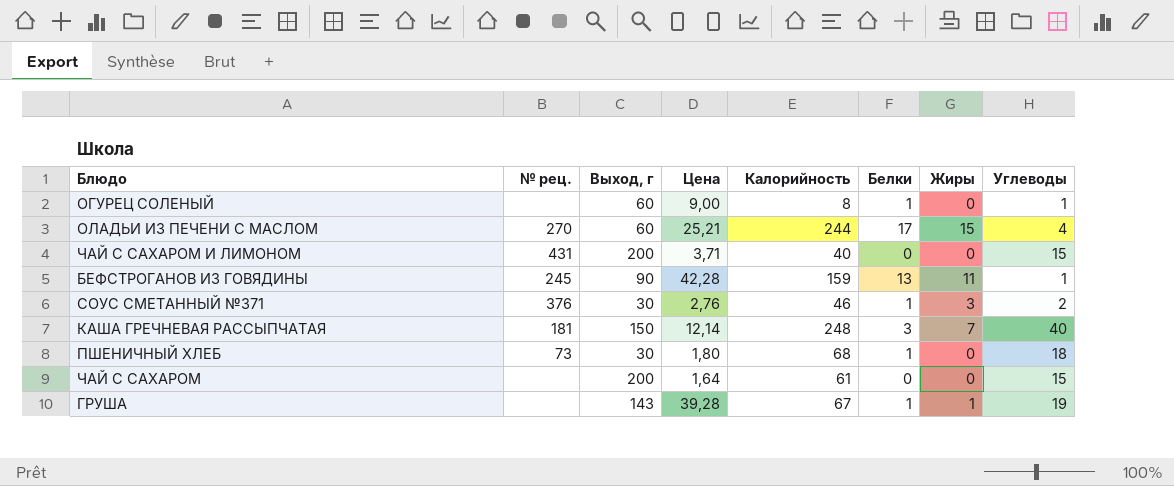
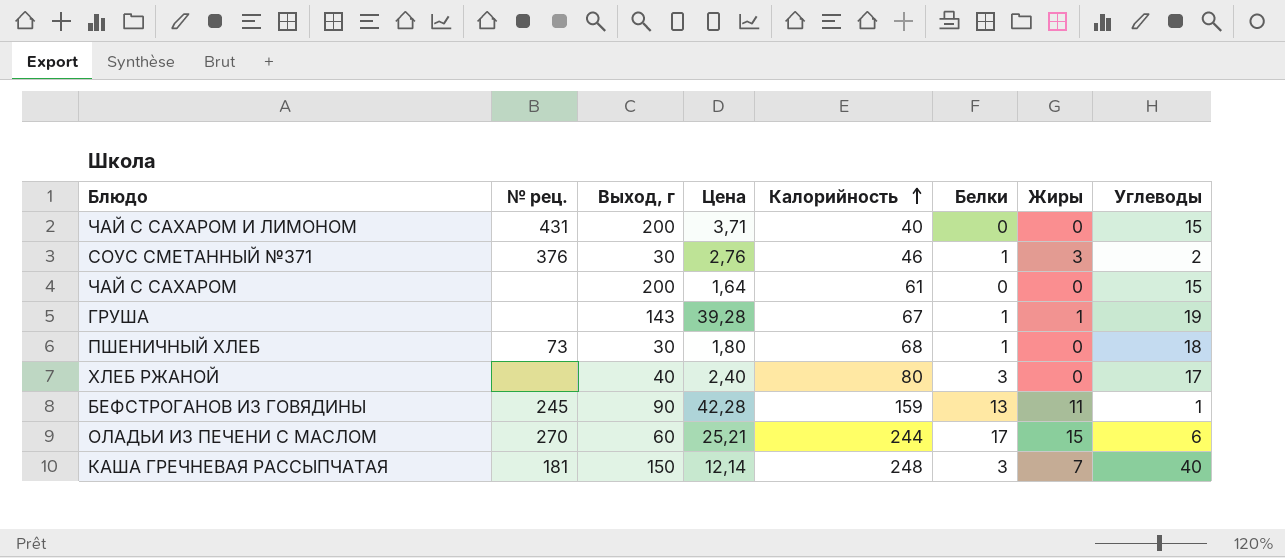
row order: none -> Калорийность ascending
row ОГУРЕЦ СОЛЕНЫЙ: none | 60 | 9,00 | 8 | 1 | 0 | 1 -> none
row ХЛЕБ РЖАНОЙ: none -> none | 40 | 2,40 | 80 | 3 | 0 | 17
ОЛАДЬИ ИЗ ПЕЧЕНИ С МАСЛОМ | Углеводы: 4 -> 6

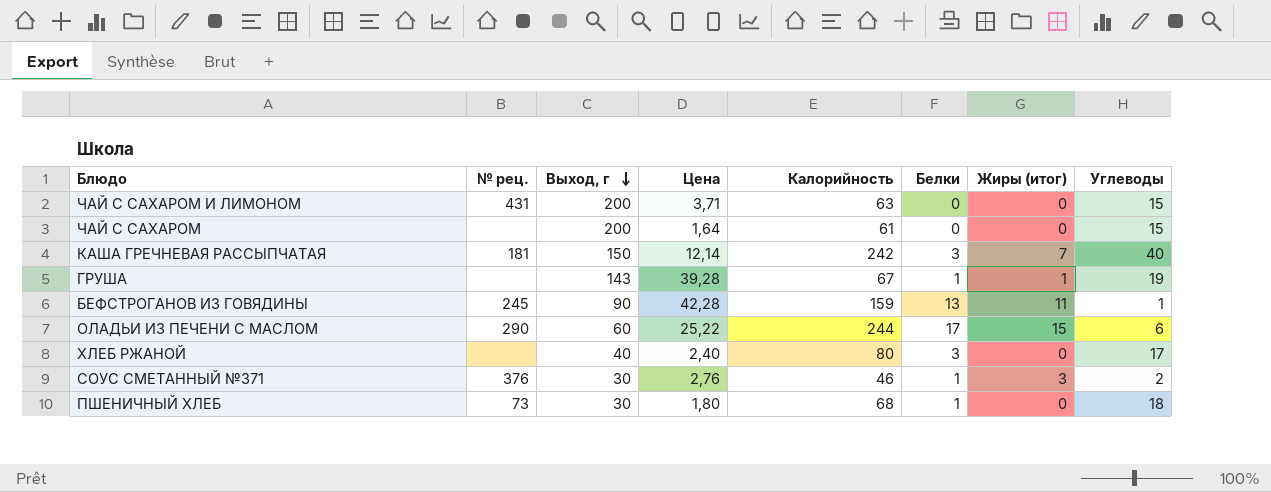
row order: Калорийность ascending -> Выход, г descending
column name: Жиры -> Жиры (итог)
ЧАЙ С САХАРОМ И ЛИМОНОМ | Калорийность: 40 -> 63
КАША ГРЕЧНЕВАЯ РАССЫПЧАТАЯ | Калорийность: 248 -> 242
ОЛАДЬИ ИЗ ПЕЧЕНИ С МАСЛОМ | № рец.: 270 -> 290
ОЛАДЬИ ИЗ ПЕЧЕНИ С МАСЛОМ | Цена: 25,21 -> 25,22

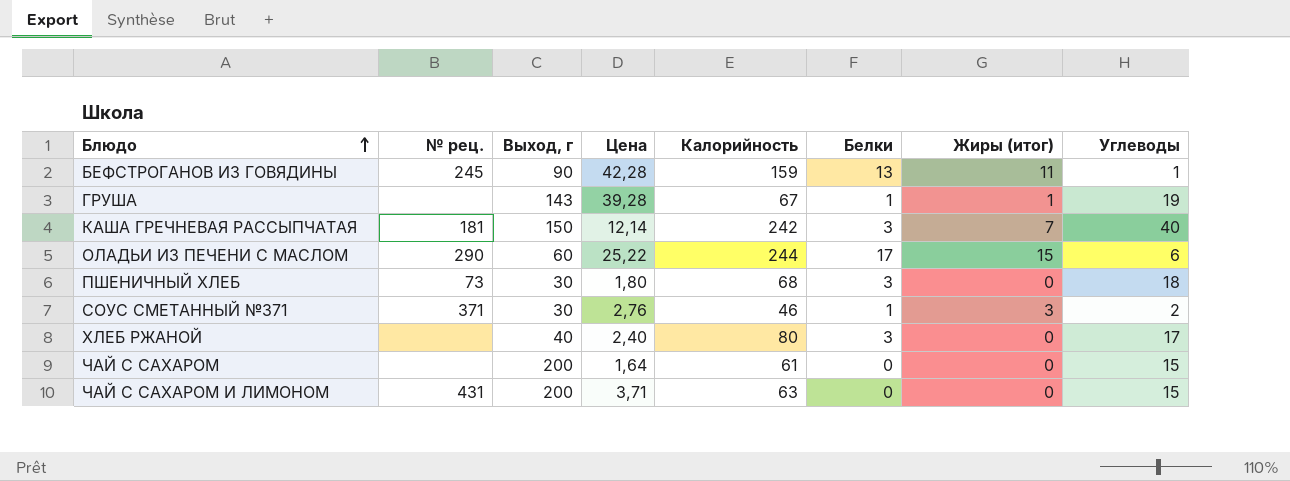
row order: Выход, г descending -> Блюдо ascending
ПШЕНИЧНЫЙ ХЛЕБ | Белки: 1 -> 3
СОУС СМЕТАННЫЙ №371 | № рец.: 376 -> 371

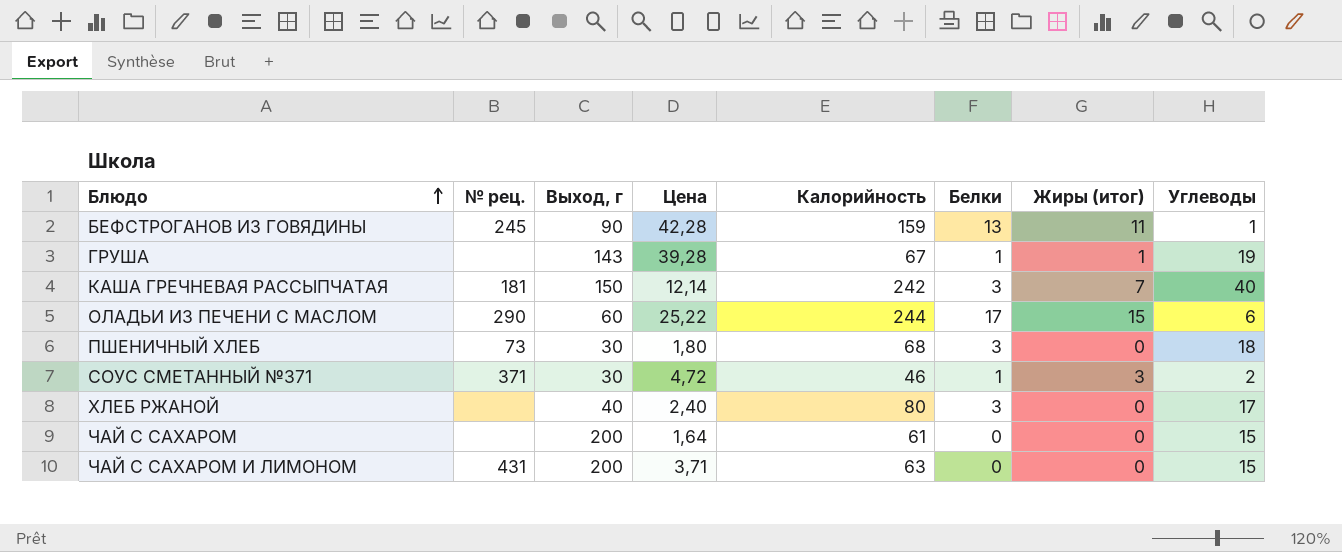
СОУС СМЕТАННЫЙ №371 | Цена: 2,76 -> 4,72

